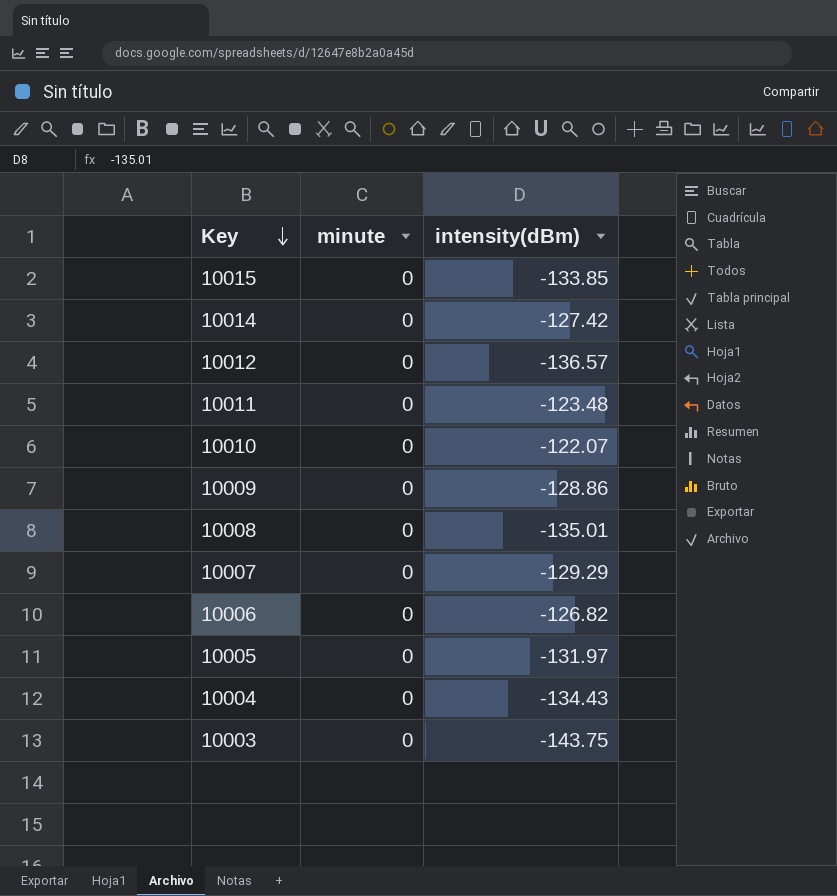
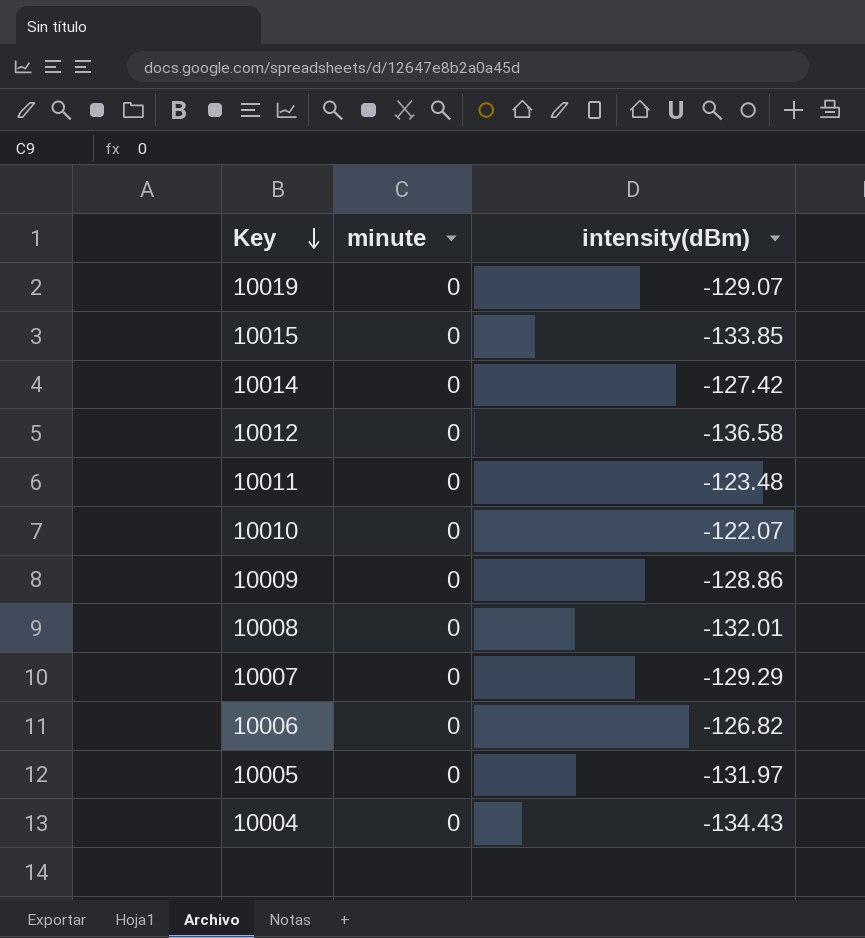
row 10003: 0 | -143.75 -> none
row 10019: none -> 0 | -129.07
10012 | intensity(dBm): -136.57 -> -136.58
10008 | intensity(dBm): -135.01 -> -132.01

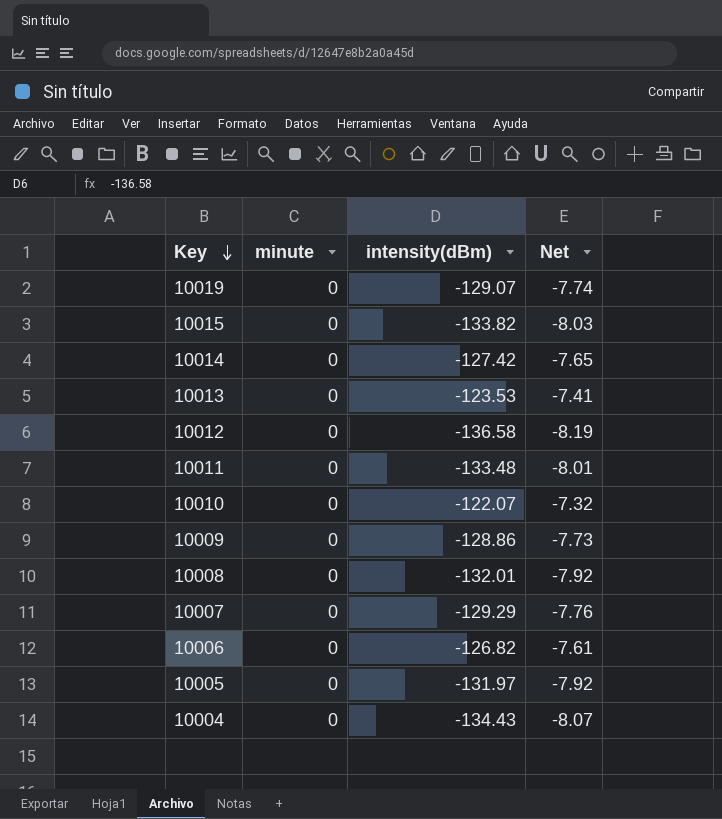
column Net | formula: none -> [intensity(dBm)] * 0.06
10015 | intensity(dBm): -133.85 -> -133.82
row 10013: none -> 0 | -123.53 | -7.41
10011 | intensity(dBm): -123.48 -> -133.48

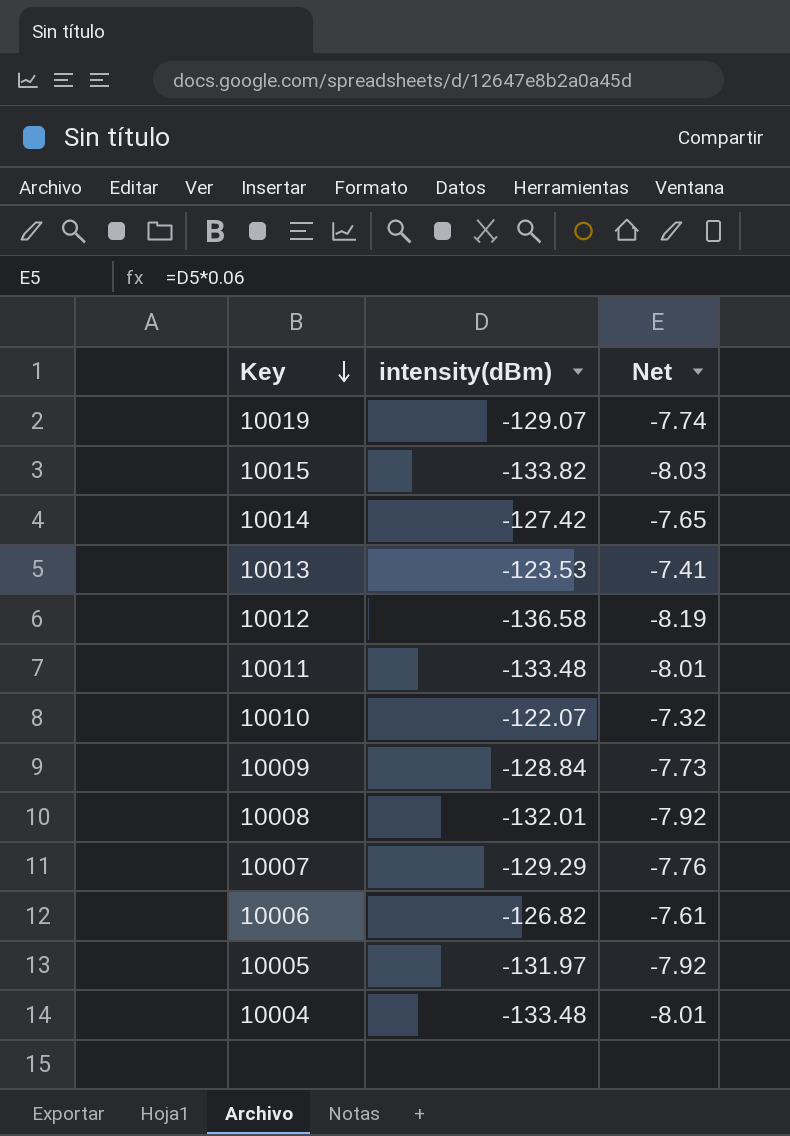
column minute | position: 2 -> none
10009 | intensity(dBm): -128.86 -> -128.84
10004 | intensity(dBm): -134.43 -> -133.48
10004 | Net: -8.07 -> -8.01

